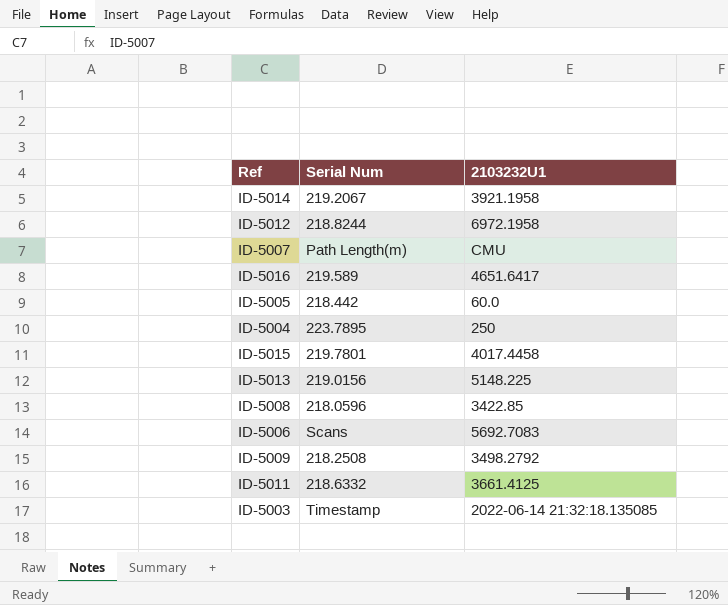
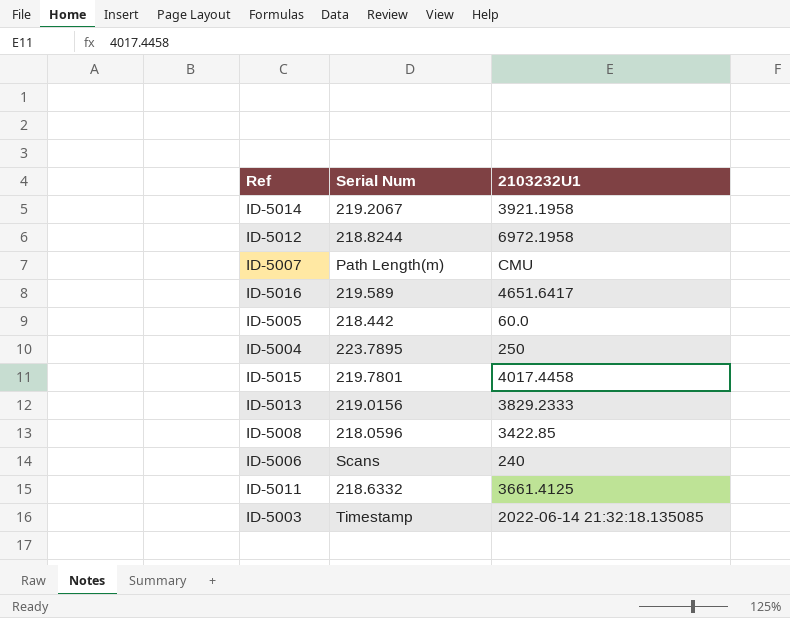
row ID-5009: 218.2508 | 3498.2792 -> none
ID-5013 | 2103232U1: 5148.225 -> 3829.2333
ID-5006 | 2103232U1: 5692.7083 -> 240

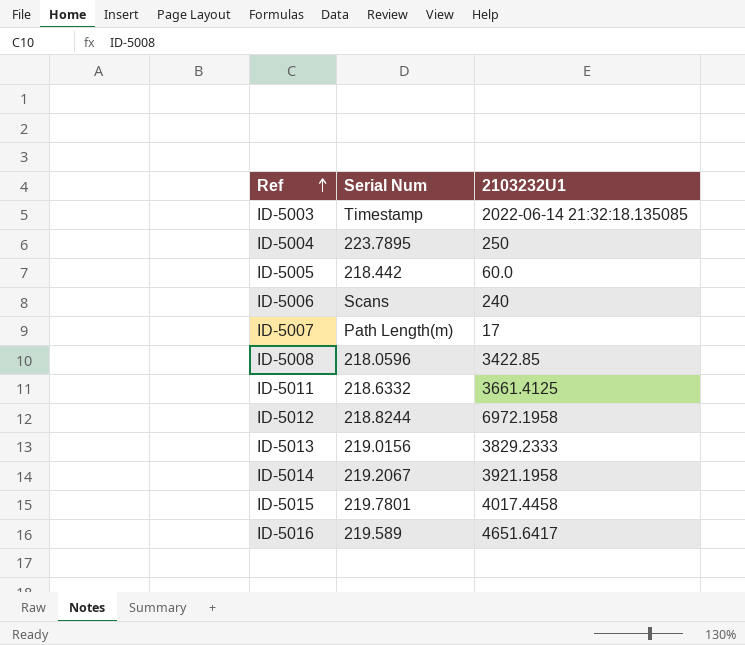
row order: none -> Ref ascending
ID-5007 | 2103232U1: CMU -> 17

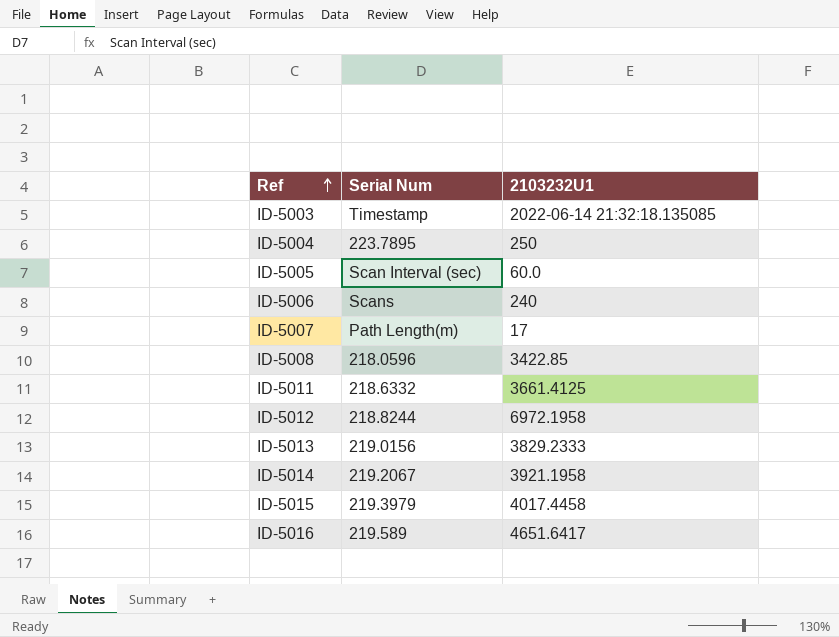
ID-5005 | Serial Num: 218.442 -> Scan Interval (sec)
ID-5015 | Serial Num: 219.7801 -> 219.3979

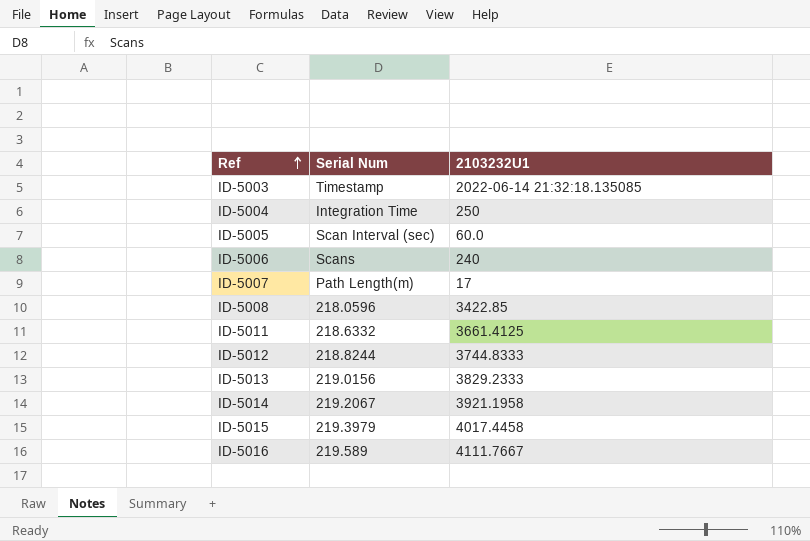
ID-5004 | Serial Num: 223.7895 -> Integration Time
ID-5012 | 2103232U1: 6972.1958 -> 3744.8333
ID-5016 | 2103232U1: 4651.6417 -> 4111.7667

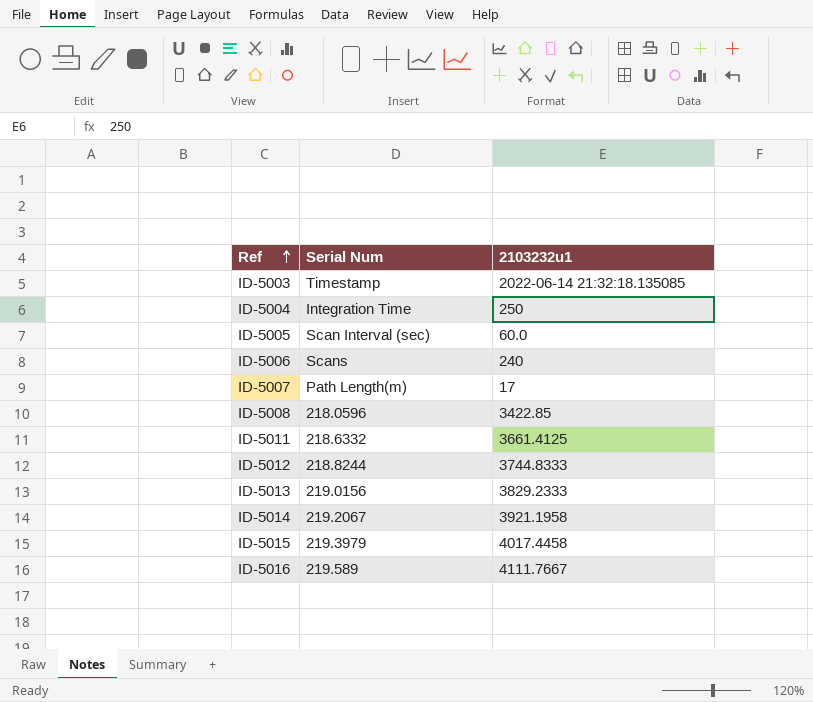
column name: 2103232U1 -> 2103232u1

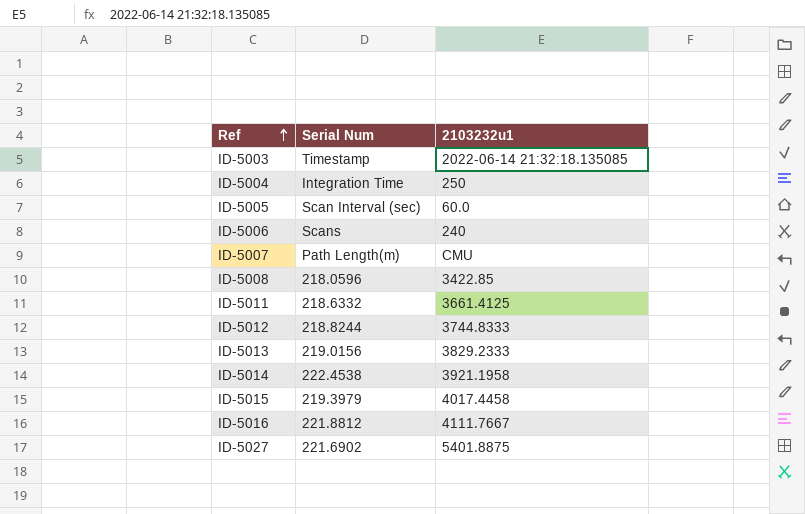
ID-5007 | 2103232u1: 17 -> CMU
ID-5014 | Serial Num: 219.2067 -> 222.4538
ID-5016 | Serial Num: 219.589 -> 221.8812
row ID-5027: none -> 221.6902 | 5401.8875

